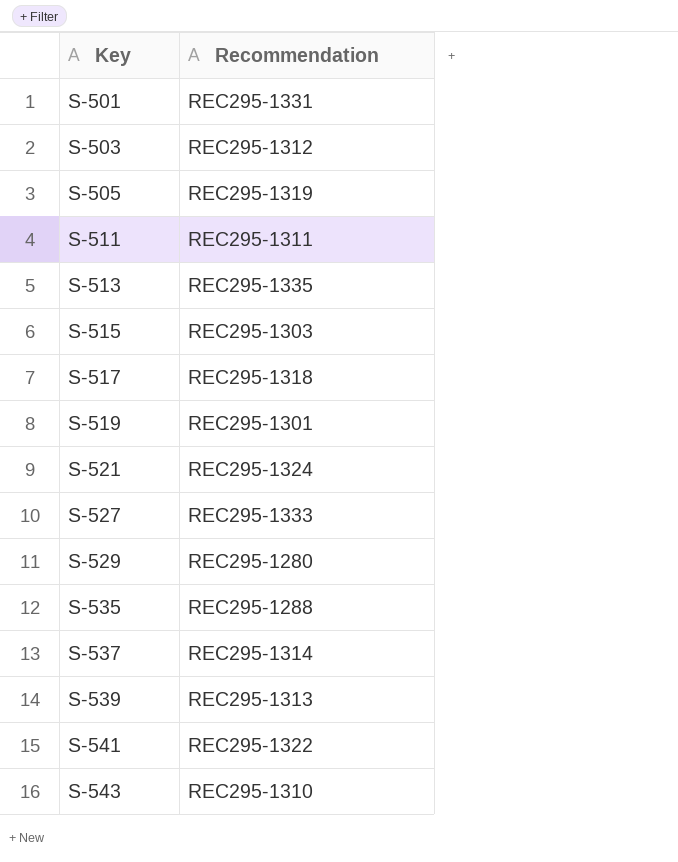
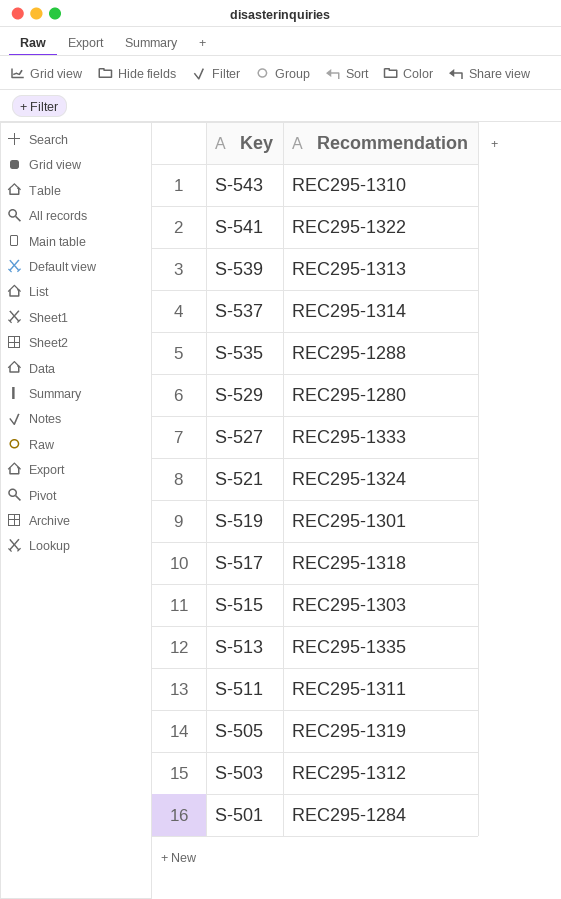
row order: Key ascending -> Key descending
S-501 | Recommendation: REC295-1331 -> REC295-1284

